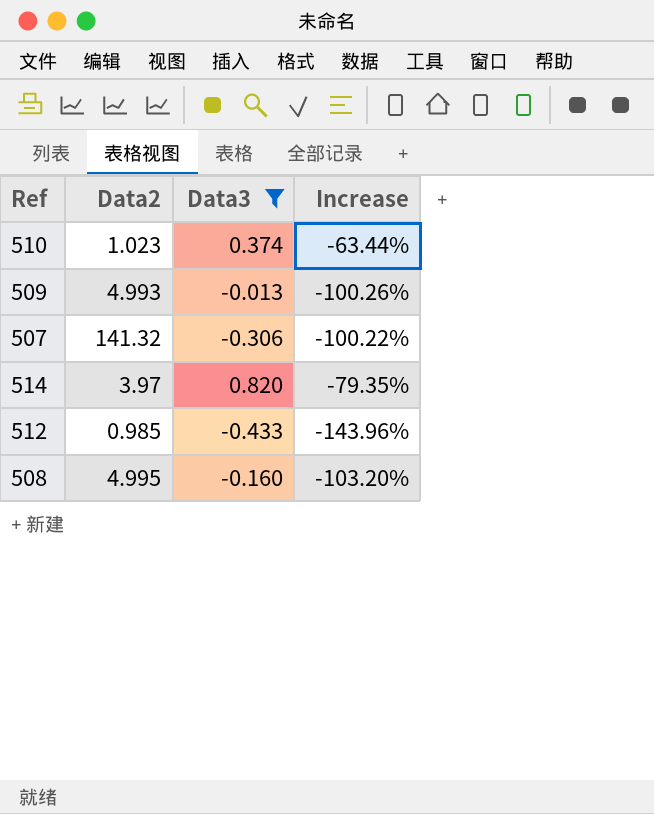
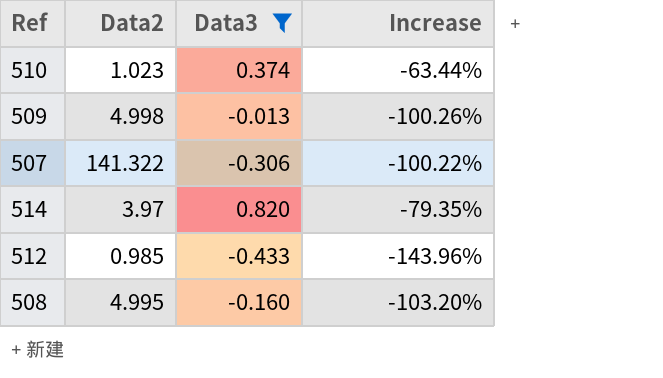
509 | Data2: 4.993 -> 4.998
507 | Data2: 141.32 -> 141.322

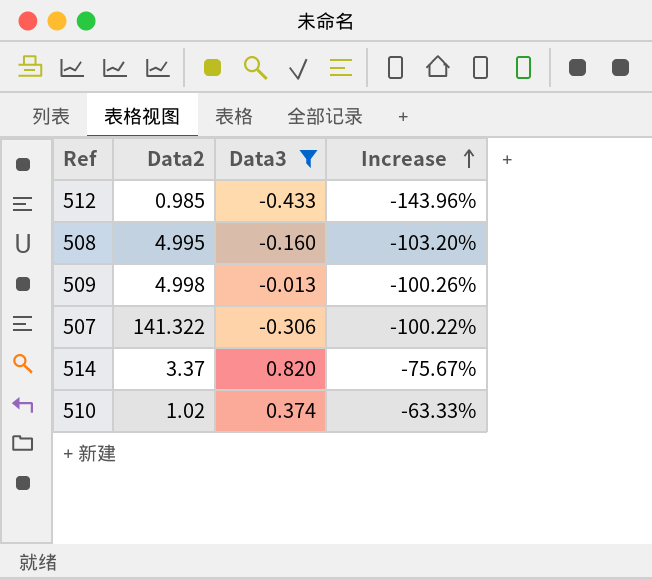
row order: none -> Increase ascending
514 | Data2: 3.97 -> 3.37
514 | Increase: -79.35% -> -75.67%
510 | Data2: 1.023 -> 1.02
510 | Increase: -63.44% -> -63.33%

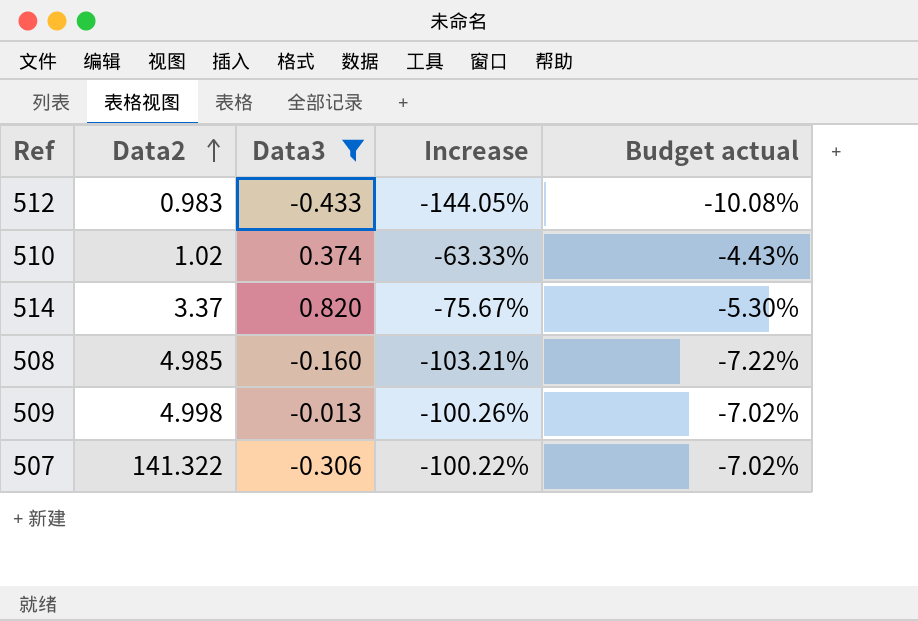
row order: Increase ascending -> Data2 ascending
column Budget actual | formula: none -> [Increase] * 0.07
512 | Data2: 0.985 -> 0.983
512 | Increase: -143.96% -> -144.05%
508 | Data2: 4.995 -> 4.985
508 | Increase: -103.20% -> -103.21%

